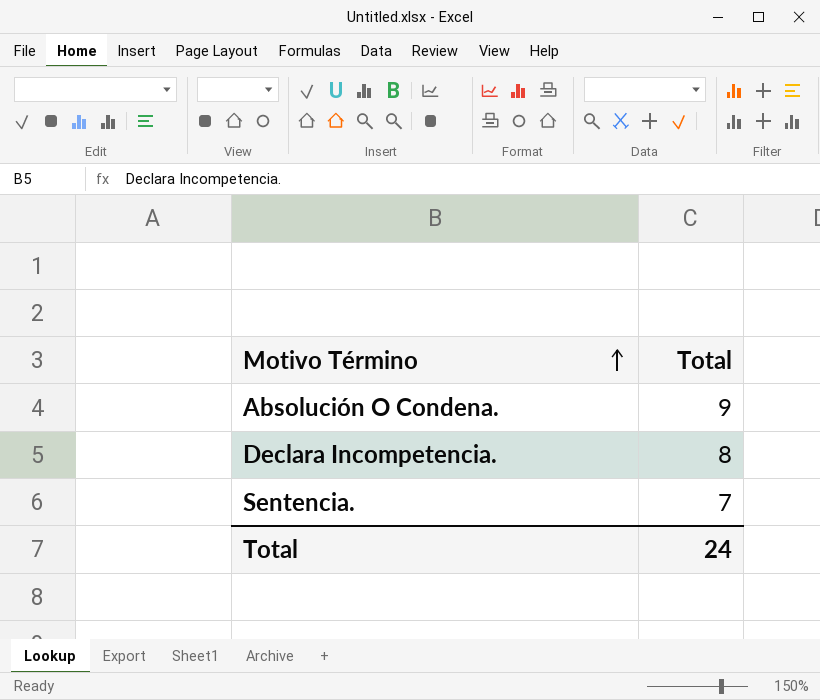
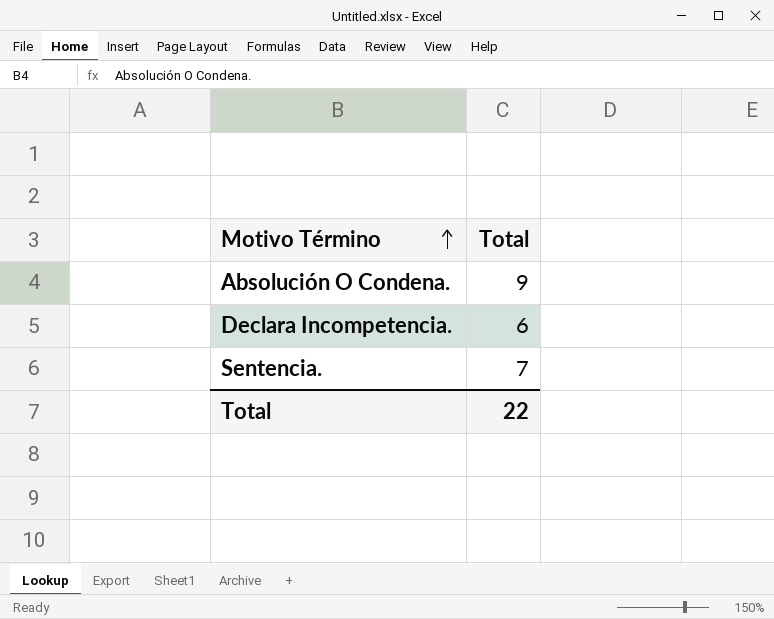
Declara Incompetencia. | Total: 8 -> 6
Total | Total: 24 -> 22

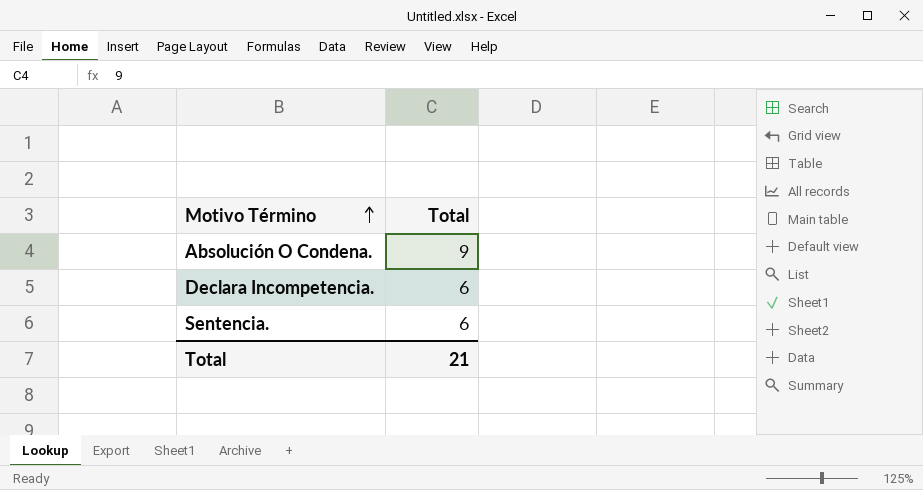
Sentencia. | Total: 7 -> 6
Total | Total: 22 -> 21

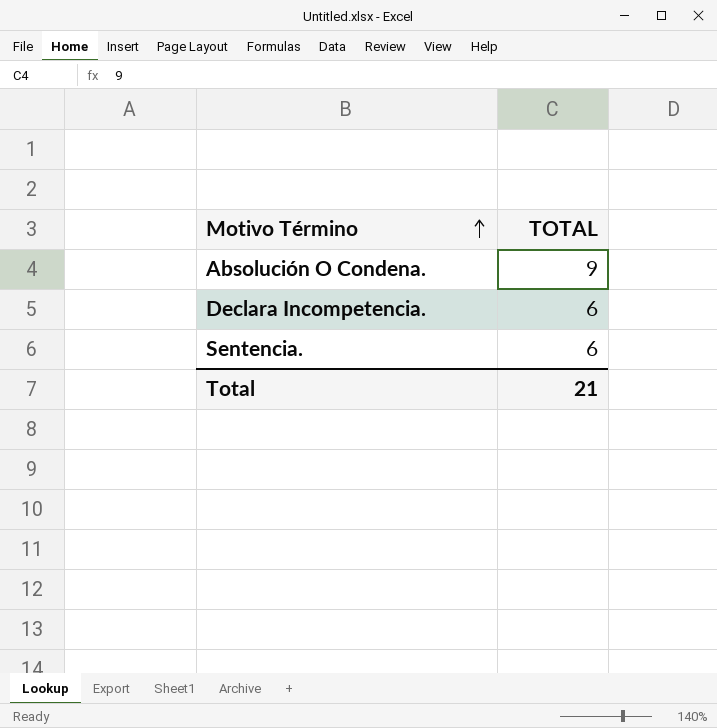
column name: Total -> TOTAL

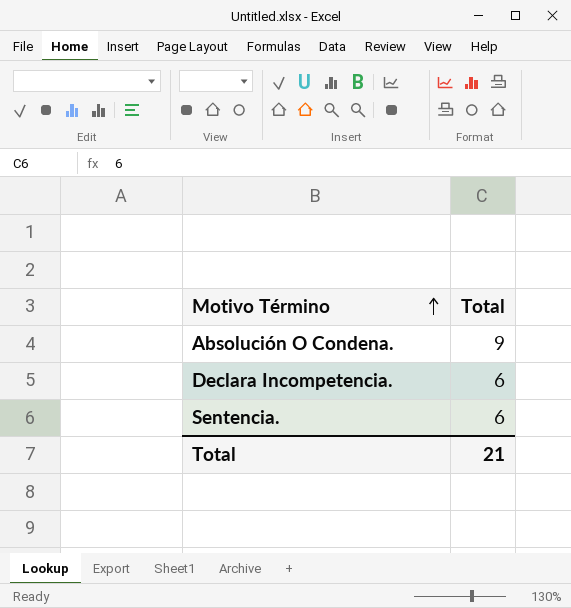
column name: TOTAL -> Total

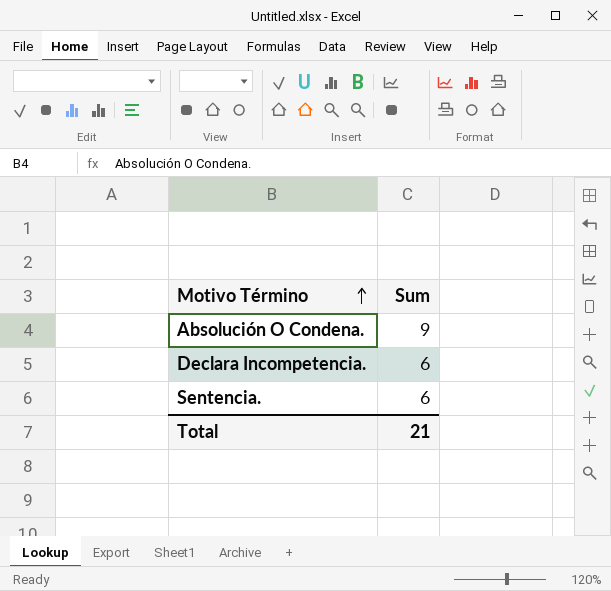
column name: Total -> Sum

